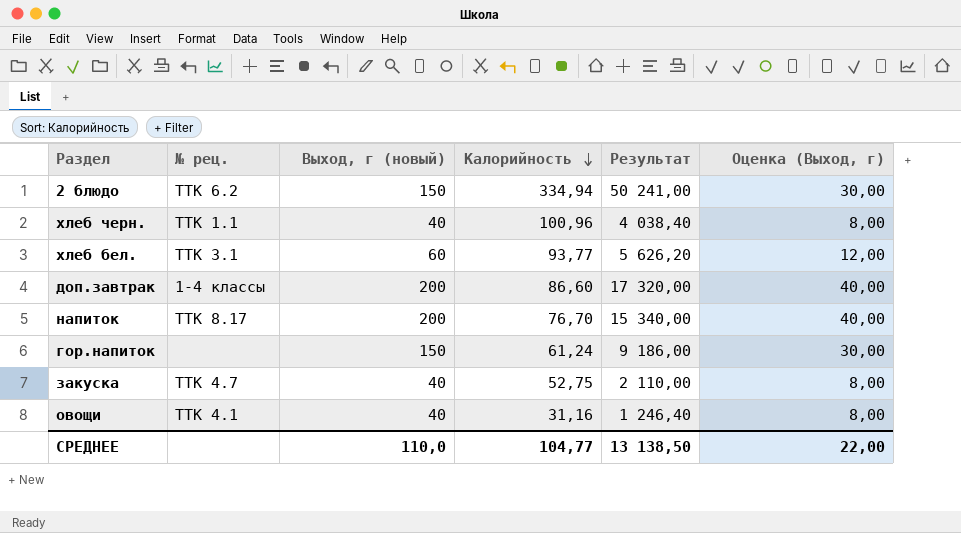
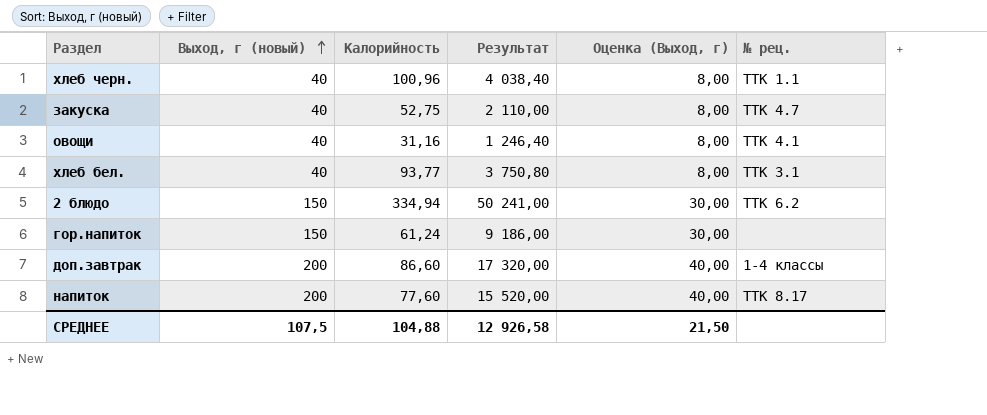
row order: Калорийность descending -> Выход, г (новый) ascending
column № рец. | position: 2 -> 6
хлеб бел. | Выход, г (новый): 60 -> 40
хлеб бел. | Результат: 5 626,20 -> 3 750,80
хлеб бел. | Оценка (Выход, г): 12,00 -> 8,00
напиток | Калорийность: 76,70 -> 77,60
напиток | Результат: 15 340,00 -> 15 520,00
СРЕДНЕЕ | Выход, г (новый): 110,0 -> 107,5
СРЕДНЕЕ | Калорийность: 104,77 -> 104,88
СРЕДНЕЕ | Результат: 13 138,50 -> 12 926,58
СРЕДНЕЕ | Оценка (Выход, г): 22,00 -> 21,50

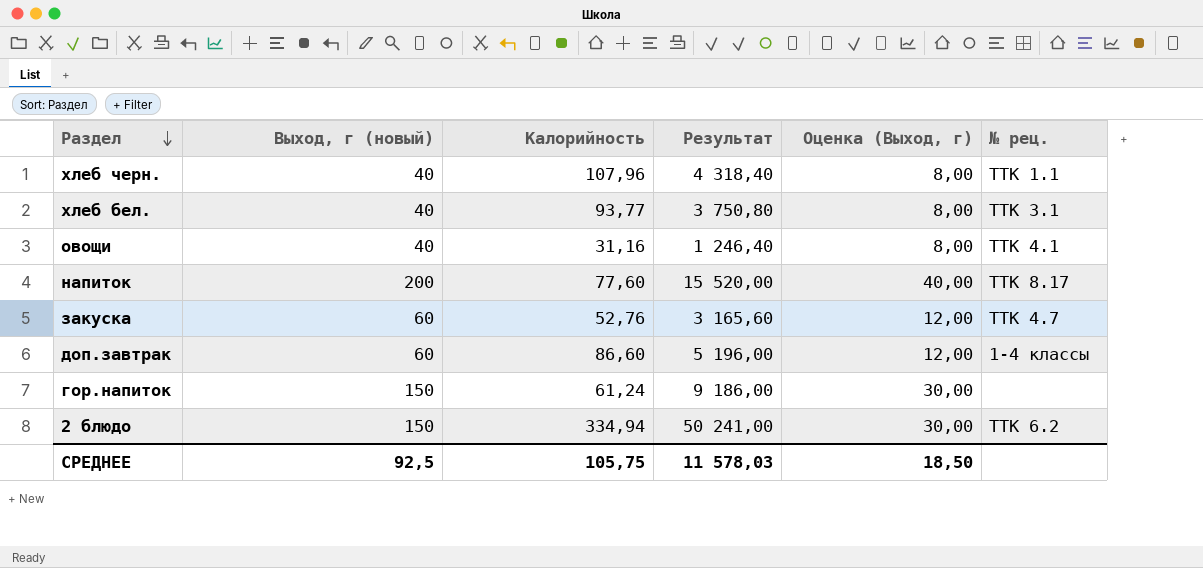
row order: Выход, г (новый) ascending -> Раздел descending
хлеб черн. | Калорийность: 100,96 -> 107,96
хлеб черн. | Результат: 4 038,40 -> 4 318,40
закуска | Выход, г (новый): 40 -> 60
закуска | Калорийность: 52,75 -> 52,76
закуска | Результат: 2 110,00 -> 3 165,60
закуска | Оценка (Выход, г): 8,00 -> 12,00
доп.завтрак | Выход, г (новый): 200 -> 60
доп.завтрак | Результат: 17 320,00 -> 5 196,00
доп.завтрак | Оценка (Выход, г): 40,00 -> 12,00
СРЕДНЕЕ | Выход, г (новый): 107,5 -> 92,5
СРЕДНЕЕ | Калорийность: 104,88 -> 105,75
СРЕДНЕЕ | Результат: 12 926,58 -> 11 578,03
СРЕДНЕЕ | Оценка (Выход, г): 21,50 -> 18,50

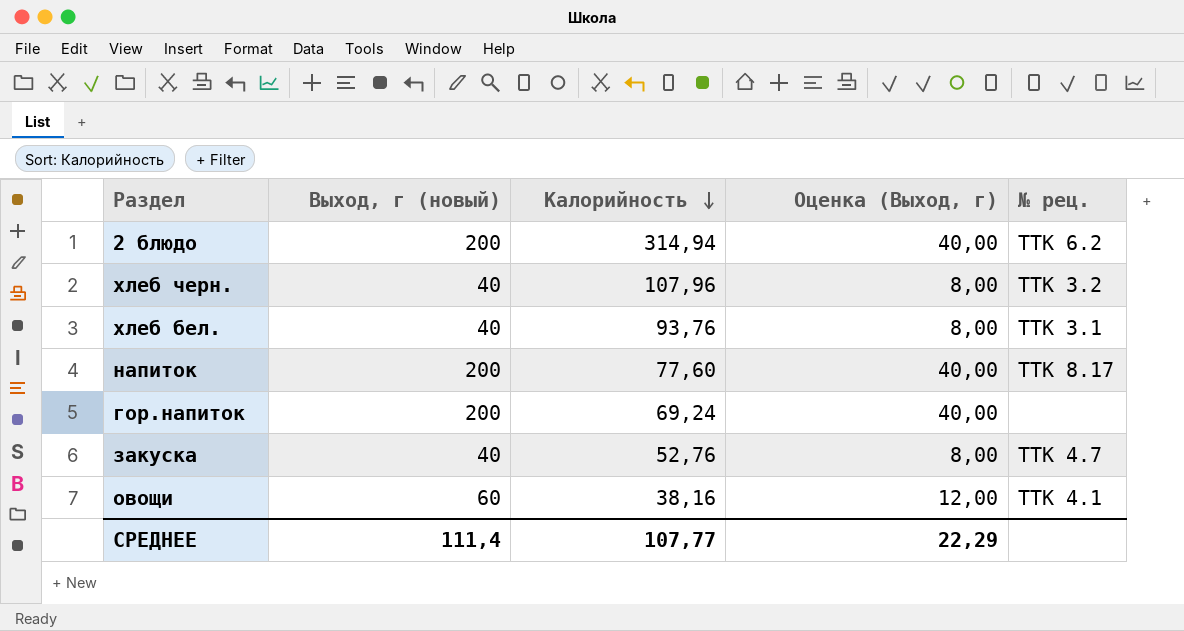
row order: Раздел descending -> Калорийность descending
column Результат | formula: [Выход, г (новый)] * [Калорийность] -> none
row доп.завтрак: 60 | 86,60 | 5 196,00 | 12,00 | 1-4 классы -> none
2 блюдо | Выход, г (новый): 150 -> 200
2 блюдо | Калорийность: 334,94 -> 314,94
2 блюдо | Оценка (Выход, г): 30,00 -> 40,00
хлеб черн. | № рец.: ТТК 1.1 -> ТТК 3.2
хлеб бел. | Калорийность: 93,77 -> 93,76
гор.напиток | Выход, г (новый): 150 -> 200
гор.напиток | Калорийность: 61,24 -> 69,24
гор.напиток | Оценка (Выход, г): 30,00 -> 40,00
закуска | Выход, г (новый): 60 -> 40
закуска | Оценка (Выход, г): 12,00 -> 8,00
овощи | Выход, г (новый): 40 -> 60
овощи | Калорийность: 31,16 -> 38,16
овощи | Оценка (Выход, г): 8,00 -> 12,00
СРЕДНЕЕ | Выход, г (новый): 92,5 -> 111,4
СРЕДНЕЕ | Калорийность: 105,75 -> 107,77
СРЕДНЕЕ | Оценка (Выход, г): 18,50 -> 22,29

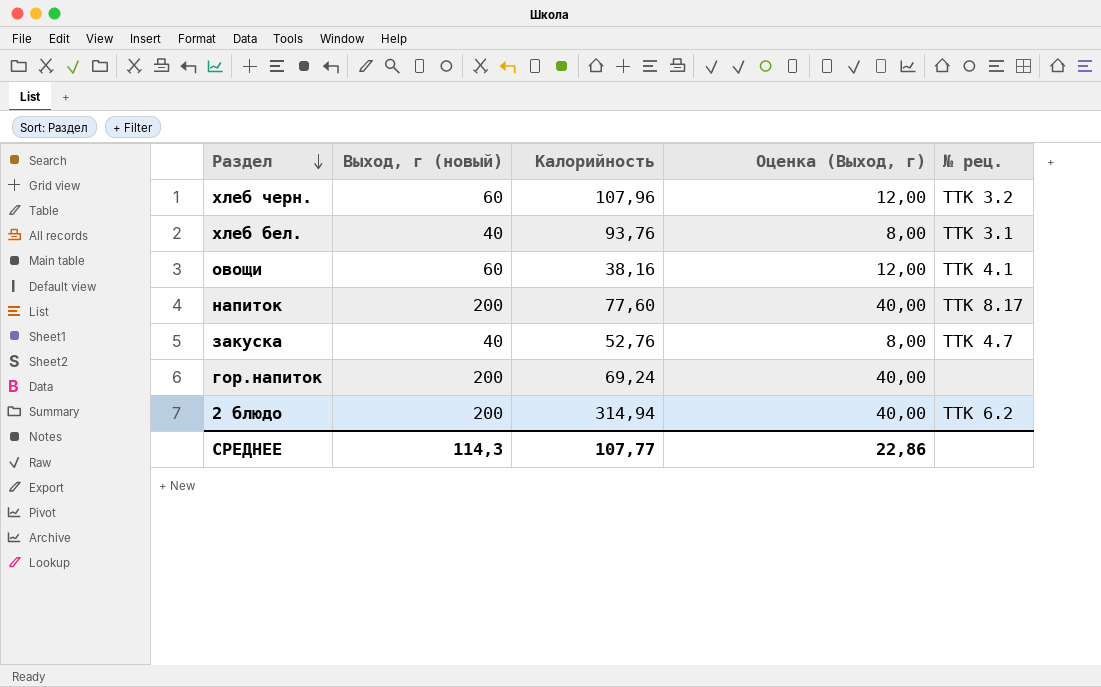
row order: Калорийность descending -> Раздел descending
хлеб черн. | Выход, г (новый): 40 -> 60
хлеб черн. | Оценка (Выход, г): 8,00 -> 12,00
СРЕДНЕЕ | Выход, г (новый): 111,4 -> 114,3
СРЕДНЕЕ | Оценка (Выход, г): 22,29 -> 22,86

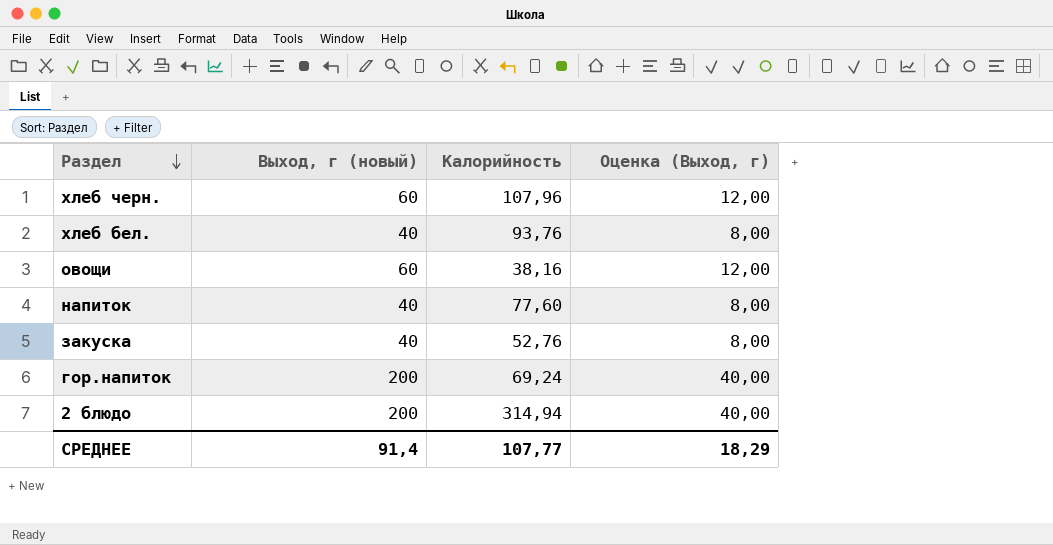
column № рец. | position: 5 -> none
напиток | Выход, г (новый): 200 -> 40
напиток | Оценка (Выход, г): 40,00 -> 8,00
СРЕДНЕЕ | Выход, г (новый): 114,3 -> 91,4
СРЕДНЕЕ | Оценка (Выход, г): 22,86 -> 18,29

